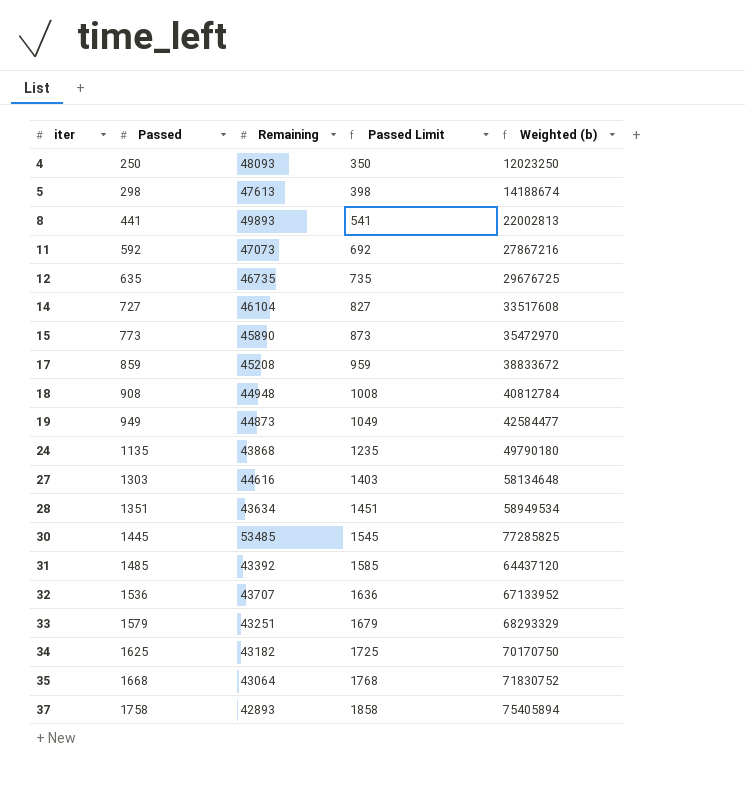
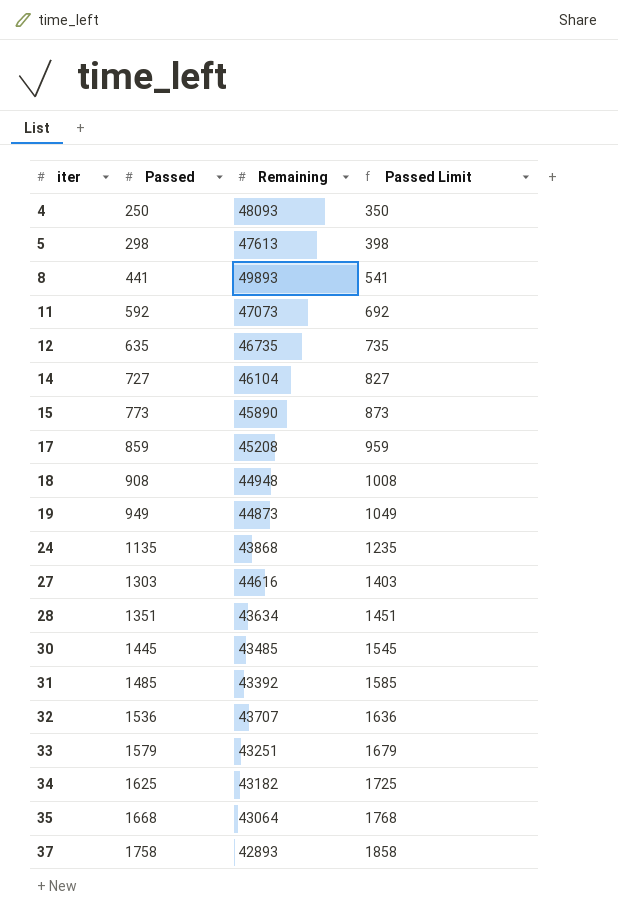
column Weighted (b) | formula: [Passed] * [Remaining] -> none
30 | Remaining: 53485 -> 43485

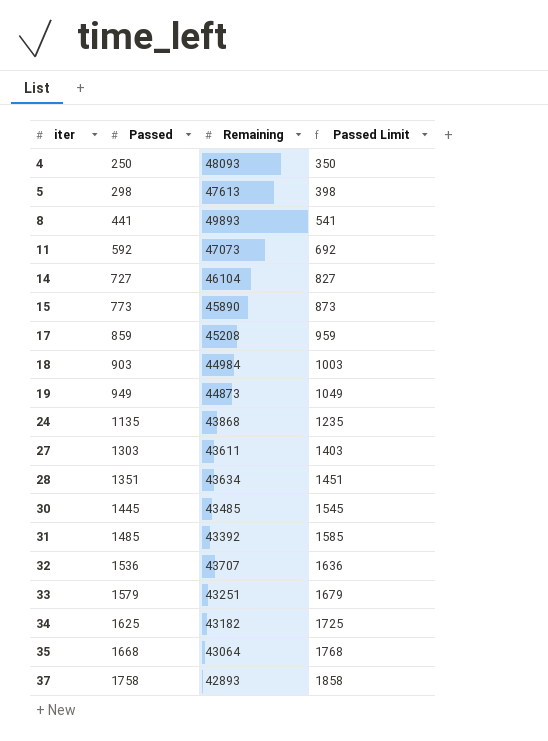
row 12: 635 | 46735 | 735 -> none
18 | Passed: 908 -> 903
18 | Remaining: 44948 -> 44984
18 | Passed Limit: 1008 -> 1003
27 | Remaining: 44616 -> 43611

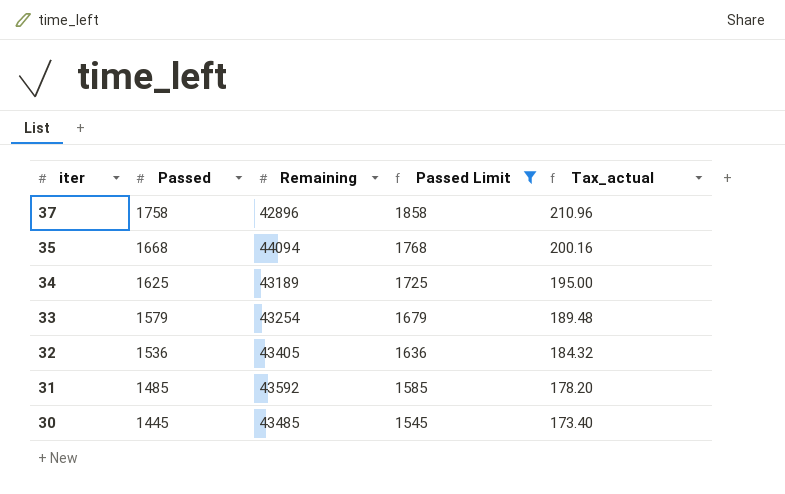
filter: none -> Passed Limit >= 1545
row order: iter ascending -> iter descending
column Tax_actual | formula: none -> [Passed] * 0.12
37 | Remaining: 42893 -> 42896
35 | Remaining: 43064 -> 44094
34 | Remaining: 43182 -> 43189
33 | Remaining: 43251 -> 43254
32 | Remaining: 43707 -> 43405
31 | Remaining: 43392 -> 43592

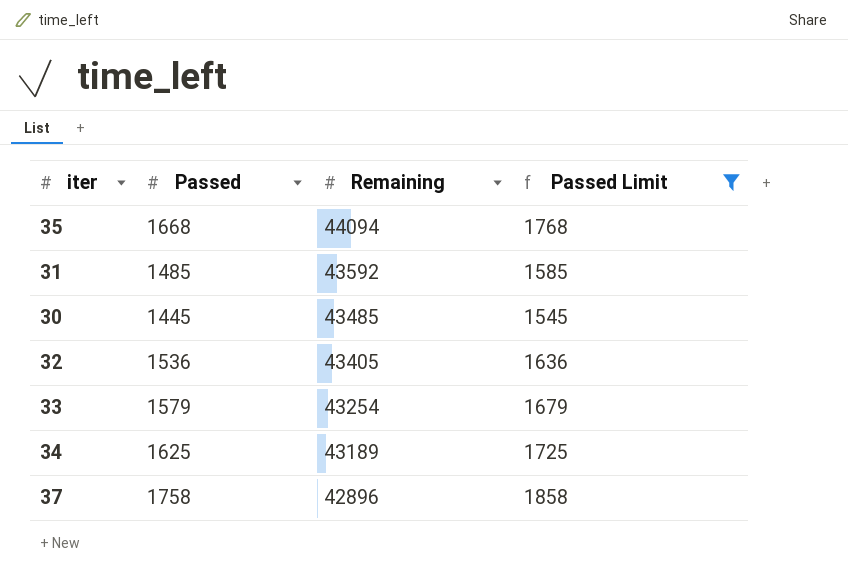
row order: iter descending -> Remaining descending
column Tax_actual | formula: [Passed] * 0.12 -> none

